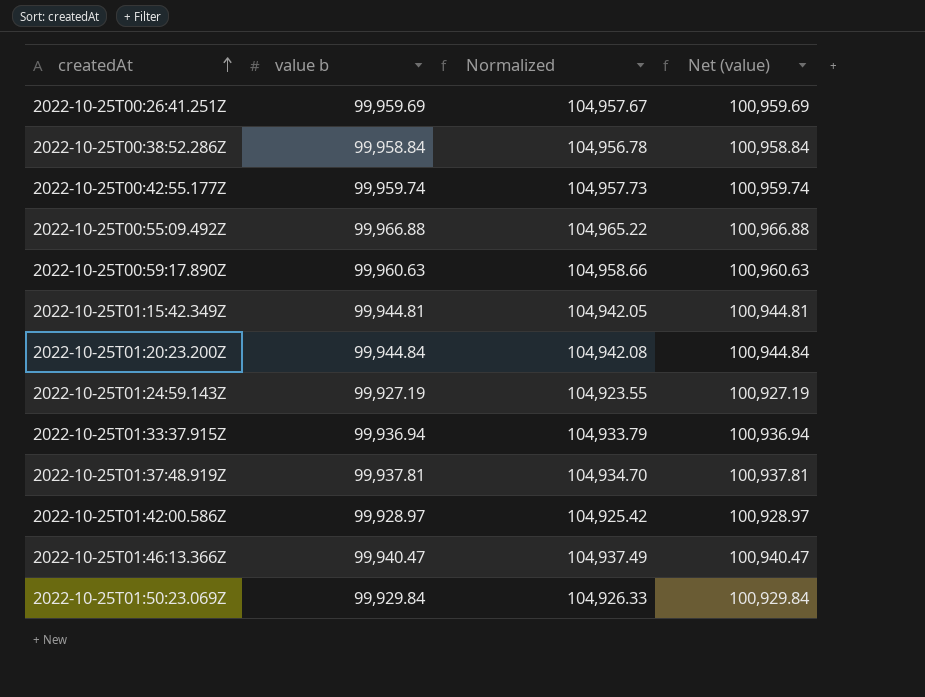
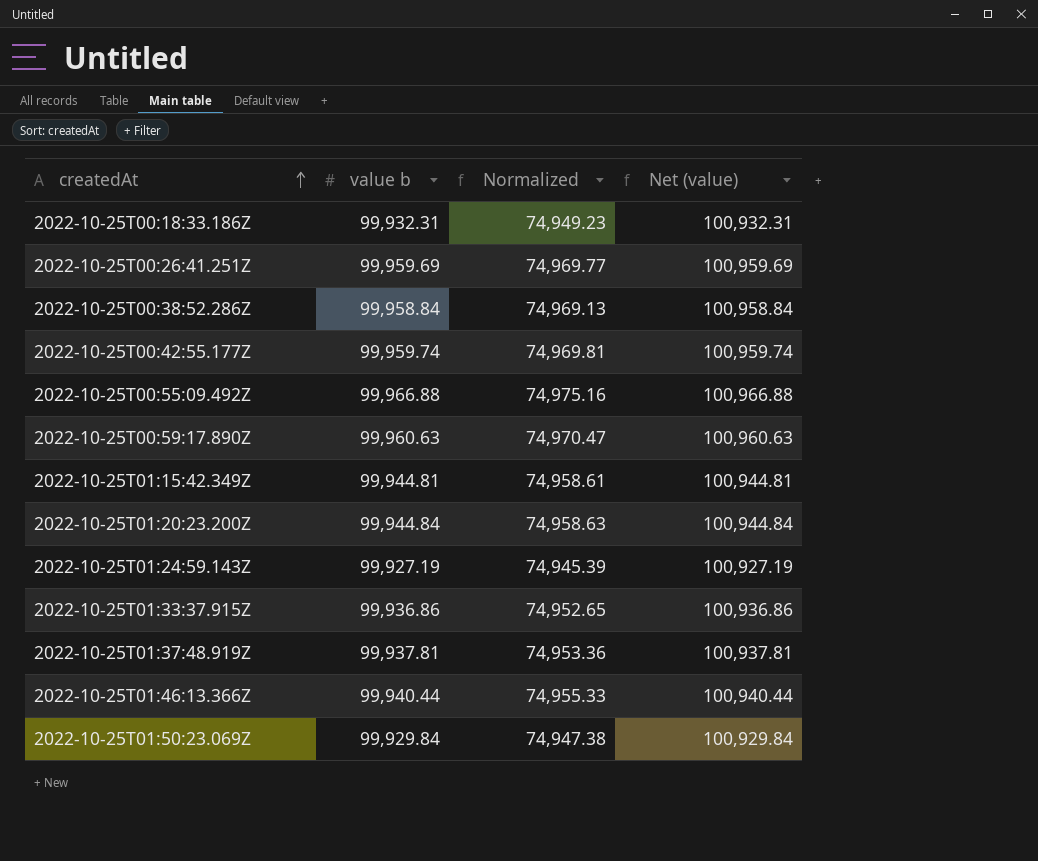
column Normalized | formula: [value b] * 1.05 -> [value b] * 0.75
row 2022-10-25T01:42:00.586Z: 99,928.97 | 104,925.42 | 100,928.97 -> none
row 2022-10-25T00:18:33.186Z: none -> 99,932.31 | 74,949.23 | 100,932.31
2022-10-25T01:33:37.915Z | value b: 99,936.94 -> 99,936.86
2022-10-25T01:33:37.915Z | Net (value): 100,936.94 -> 100,936.86
2022-10-25T01:46:13.366Z | value b: 99,940.47 -> 99,940.44
2022-10-25T01:46:13.366Z | Net (value): 100,940.47 -> 100,940.44

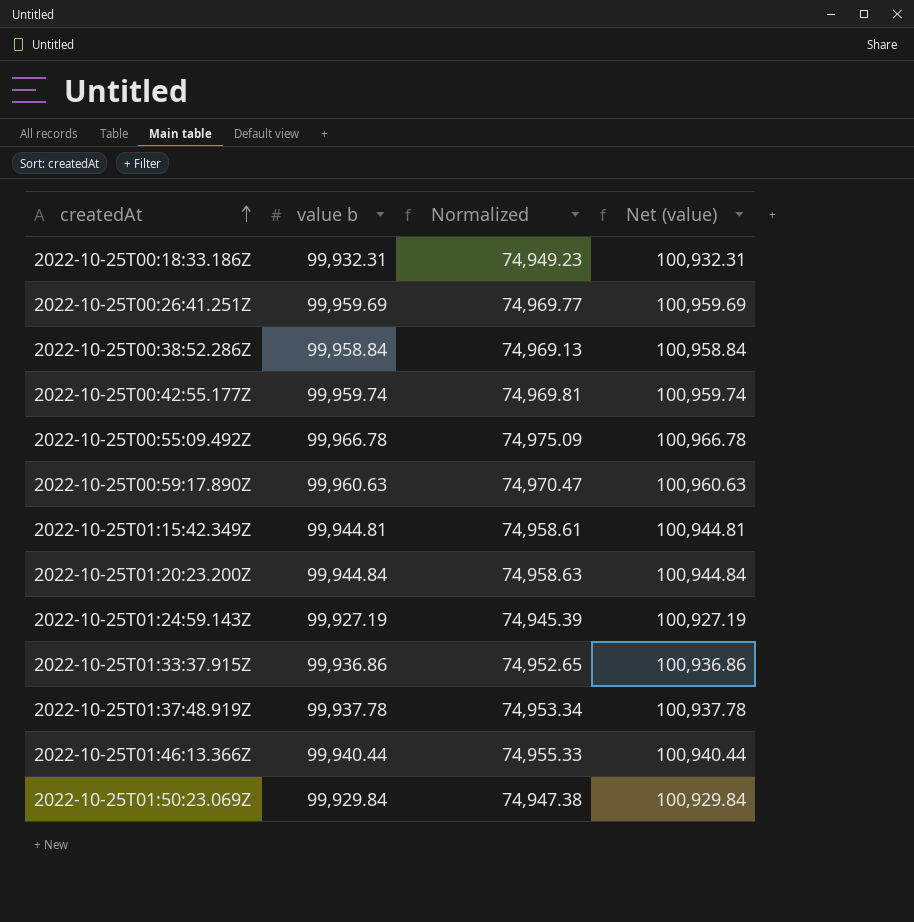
2022-10-25T00:55:09.492Z | value b: 99,966.88 -> 99,966.78
2022-10-25T00:55:09.492Z | Normalized: 74,975.16 -> 74,975.09
2022-10-25T00:55:09.492Z | Net (value): 100,966.88 -> 100,966.78
2022-10-25T01:37:48.919Z | value b: 99,937.81 -> 99,937.78
2022-10-25T01:37:48.919Z | Normalized: 74,953.36 -> 74,953.34
2022-10-25T01:37:48.919Z | Net (value): 100,937.81 -> 100,937.78

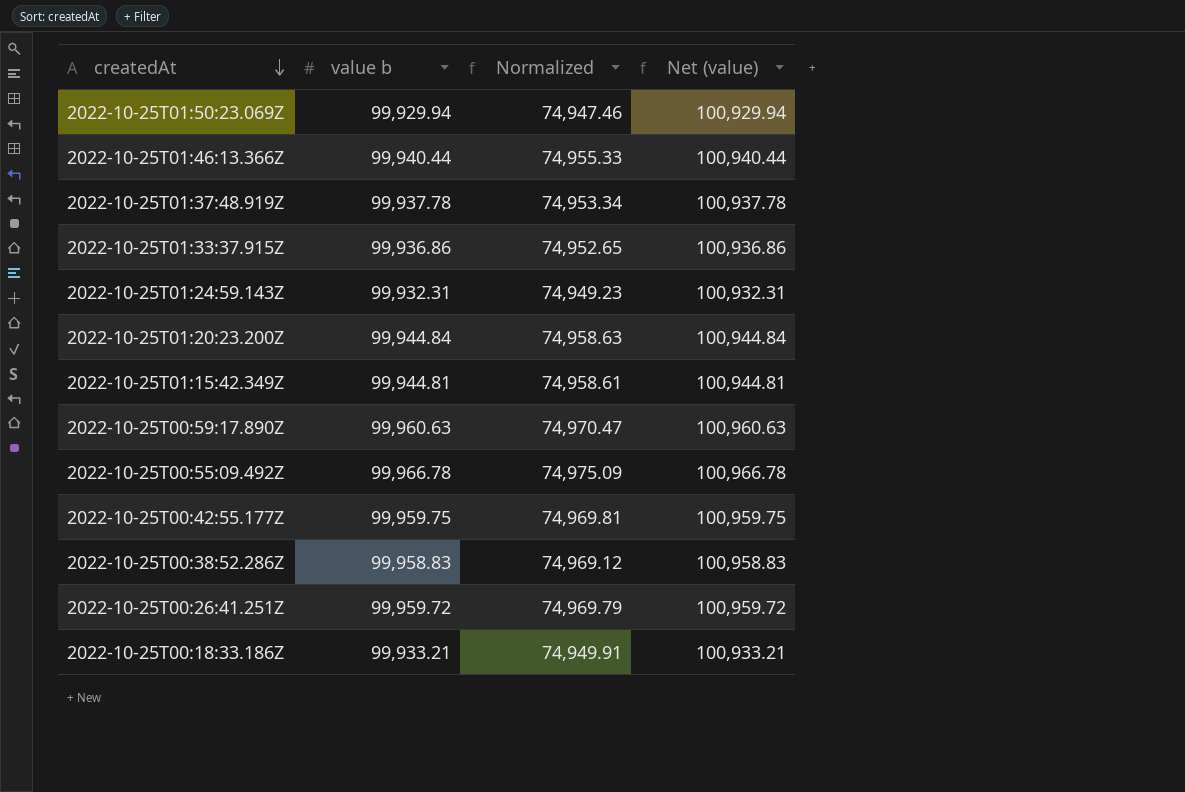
row order: createdAt ascending -> createdAt descending
2022-10-25T01:50:23.069Z | value b: 99,929.84 -> 99,929.94
2022-10-25T01:50:23.069Z | Normalized: 74,947.38 -> 74,947.46
2022-10-25T01:50:23.069Z | Net (value): 100,929.84 -> 100,929.94
2022-10-25T01:24:59.143Z | value b: 99,927.19 -> 99,932.31
2022-10-25T01:24:59.143Z | Normalized: 74,945.39 -> 74,949.23
2022-10-25T01:24:59.143Z | Net (value): 100,927.19 -> 100,932.31
2022-10-25T00:42:55.177Z | value b: 99,959.74 -> 99,959.75
2022-10-25T00:42:55.177Z | Net (value): 100,959.74 -> 100,959.75
2022-10-25T00:38:52.286Z | value b: 99,958.84 -> 99,958.83
2022-10-25T00:38:52.286Z | Normalized: 74,969.13 -> 74,969.12
2022-10-25T00:38:52.286Z | Net (value): 100,958.84 -> 100,958.83
2022-10-25T00:26:41.251Z | value b: 99,959.69 -> 99,959.72
2022-10-25T00:26:41.251Z | Normalized: 74,969.77 -> 74,969.79
2022-10-25T00:26:41.251Z | Net (value): 100,959.69 -> 100,959.72
2022-10-25T00:18:33.186Z | value b: 99,932.31 -> 99,933.21
2022-10-25T00:18:33.186Z | Normalized: 74,949.23 -> 74,949.91
2022-10-25T00:18:33.186Z | Net (value): 100,932.31 -> 100,933.21

